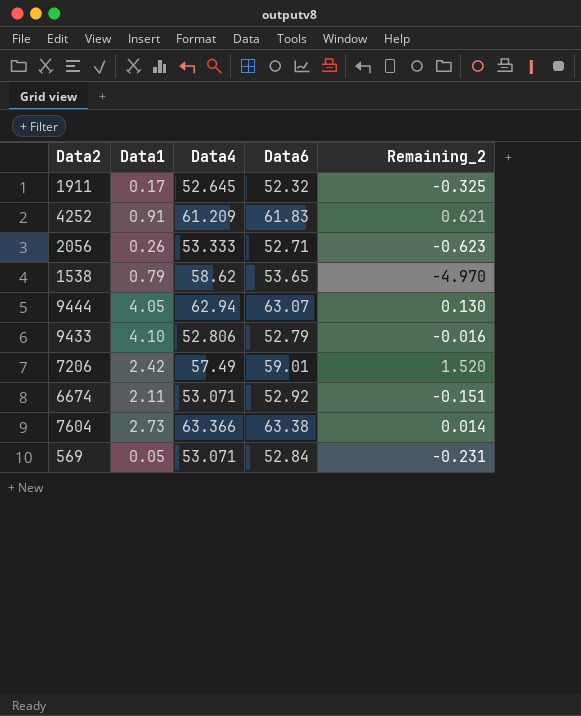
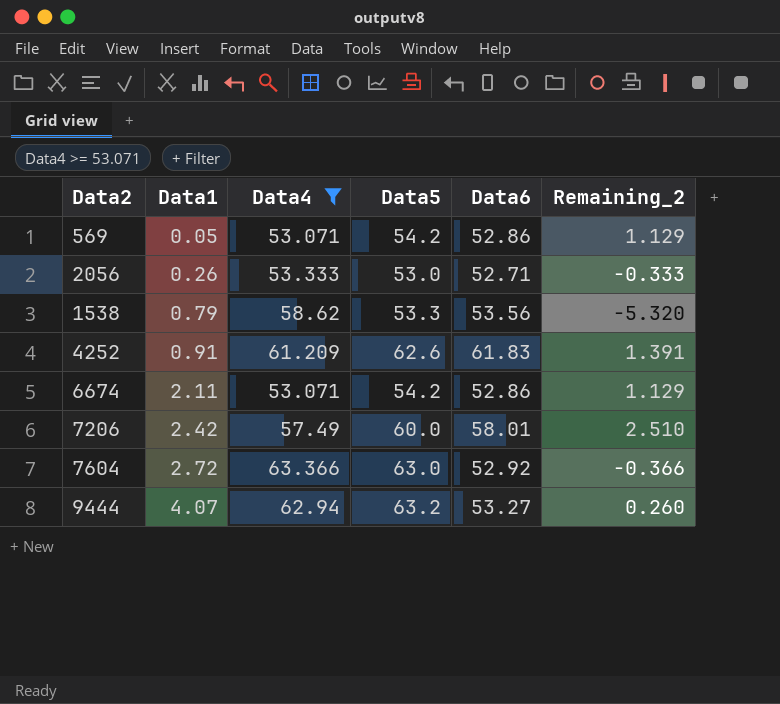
filter: none -> Data4 >= 53.071
row order: none -> Data1 ascending
column Data5 | position: none -> 4
column Remaining_2 | formula: [Data6] - [Data4] -> [Data5] - [Data4]
569 | Data6: 52.84 -> 52.86
1538 | Data6: 53.65 -> 53.56
6674 | Data6: 52.92 -> 52.86
7206 | Data6: 59.01 -> 58.01
7604 | Data1: 2.73 -> 2.72
7604 | Data6: 63.38 -> 52.92
9444 | Data1: 4.05 -> 4.07
9444 | Data6: 63.07 -> 53.27

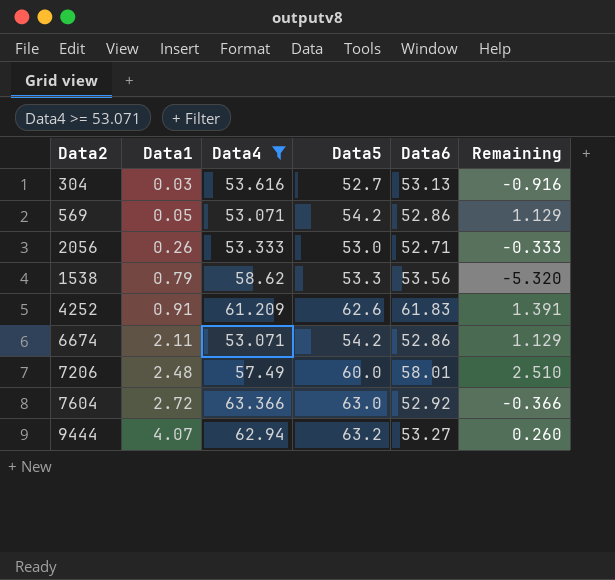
column name: Remaining_2 -> Remaining
row 304: none -> 0.03 | 53.616 | 52.7 | 53.13 | -0.916
7206 | Data1: 2.42 -> 2.48

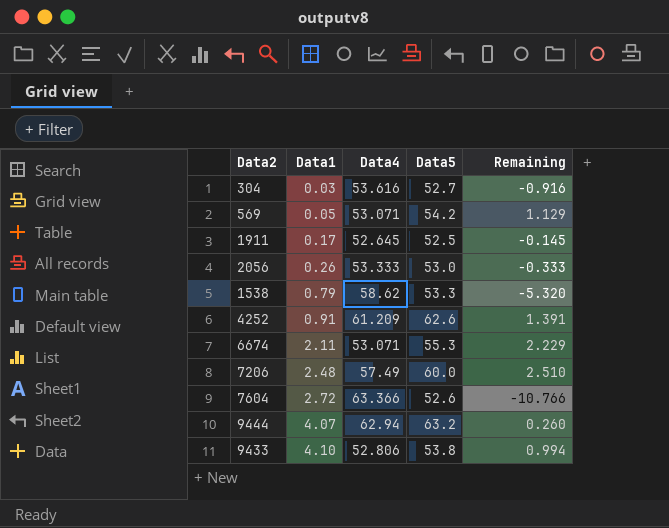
filter: Data4 >= 53.071 -> none
column Data6 | position: 5 -> none
6674 | Data5: 54.2 -> 55.3
6674 | Remaining: 1.129 -> 2.229
7604 | Data5: 63.0 -> 52.6
7604 | Remaining: -0.366 -> -10.766

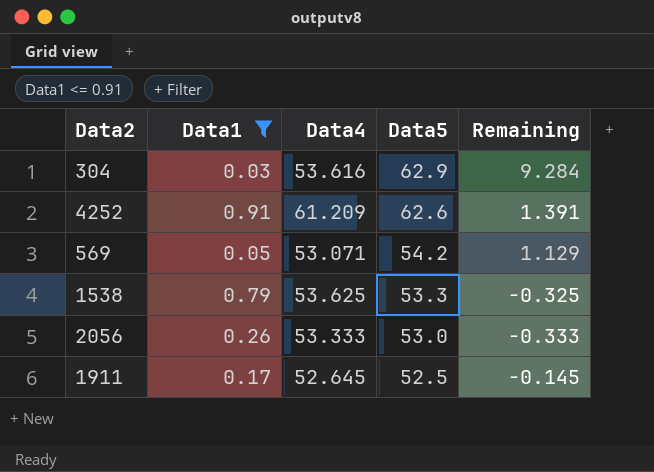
filter: none -> Data1 <= 0.91
row order: Data1 ascending -> Data5 descending
304 | Data5: 52.7 -> 62.9
304 | Remaining: -0.916 -> 9.284
1538 | Data4: 58.62 -> 53.625
1538 | Remaining: -5.320 -> -0.325

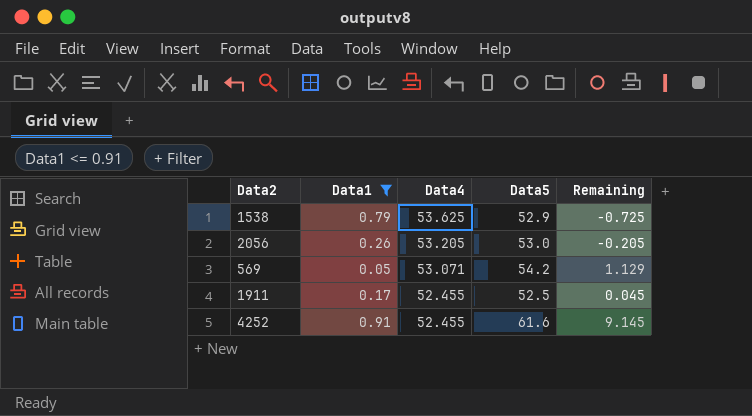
row order: Data5 descending -> Data4 descending
row 304: 0.03 | 53.616 | 62.9 | 9.284 -> none
1538 | Data5: 53.3 -> 52.9
1538 | Remaining: -0.325 -> -0.725
2056 | Data4: 53.333 -> 53.205
2056 | Remaining: -0.333 -> -0.205
1911 | Data4: 52.645 -> 52.455
1911 | Remaining: -0.145 -> 0.045
4252 | Data4: 61.209 -> 52.455
4252 | Data5: 62.6 -> 61.6
4252 | Remaining: 1.391 -> 9.145

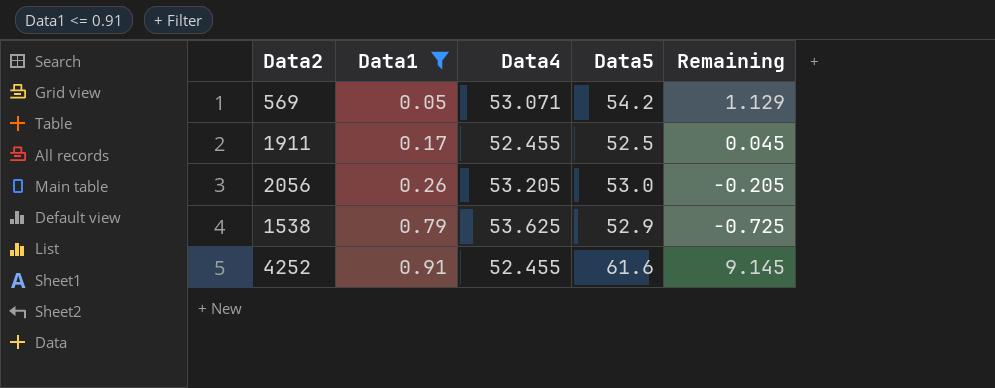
row order: Data4 descending -> Data1 ascending

